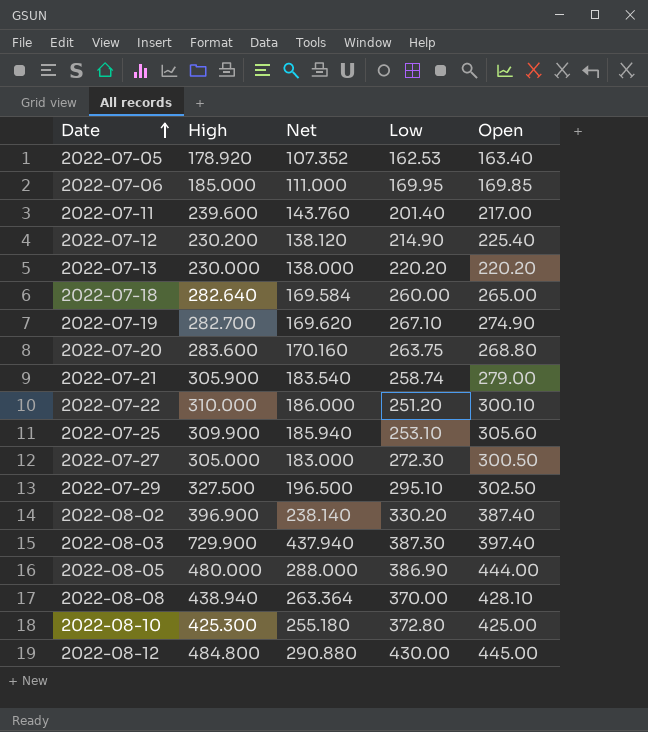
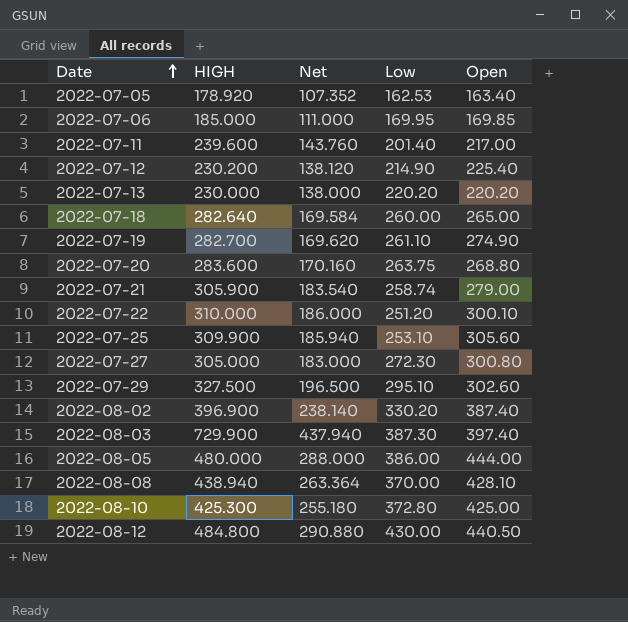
column name: High -> HIGH
2022-07-19 | Low: 267.10 -> 261.10
2022-07-27 | Open: 300.50 -> 300.80
2022-07-29 | Open: 302.50 -> 302.60
2022-08-05 | Low: 386.90 -> 386.00
2022-08-12 | Open: 445.00 -> 440.50

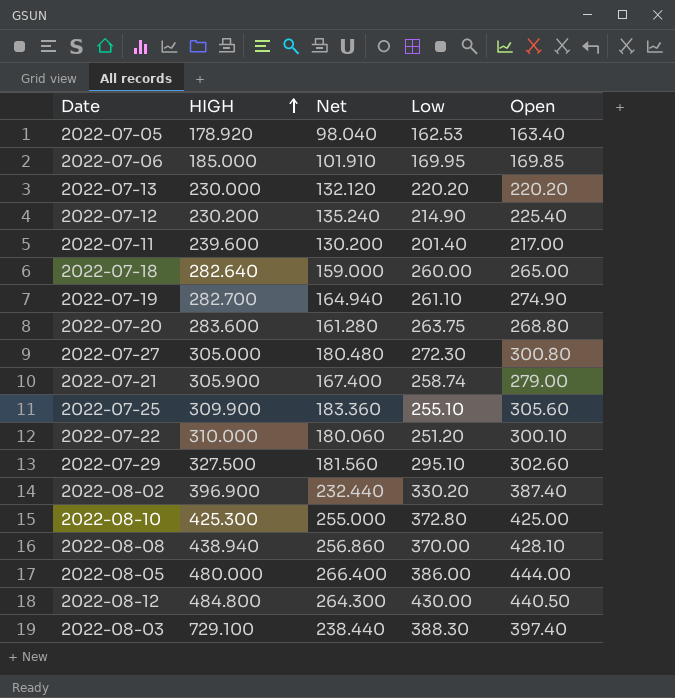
row order: Date ascending -> HIGH ascending
column Net | formula: [HIGH] * 0.6 -> [Open] * 0.6
2022-07-25 | Low: 253.10 -> 255.10
2022-08-03 | HIGH: 729.900 -> 729.100
2022-08-03 | Low: 387.30 -> 388.30

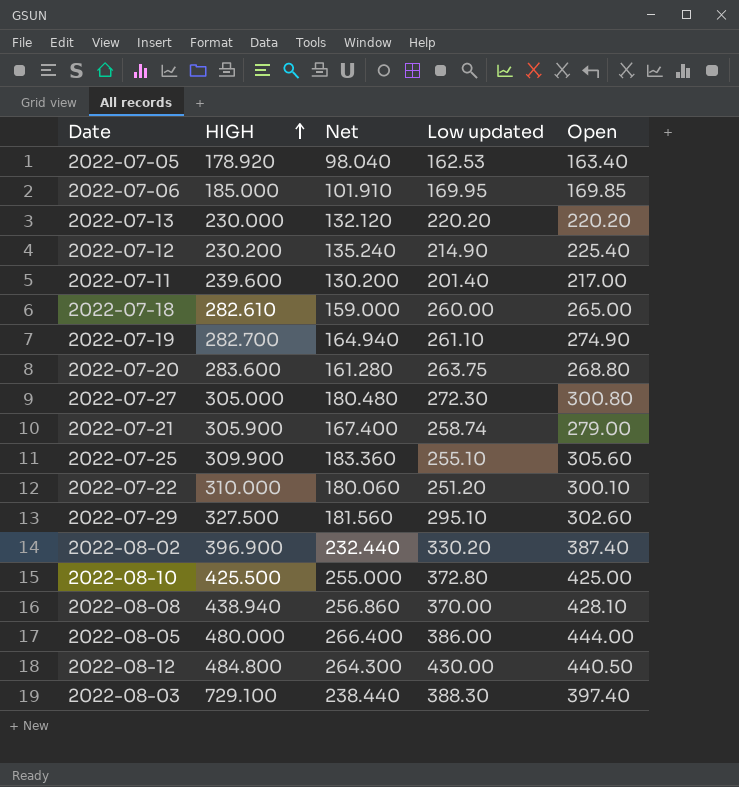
column name: Low -> Low updated
2022-07-18 | HIGH: 282.640 -> 282.610
2022-08-10 | HIGH: 425.300 -> 425.500

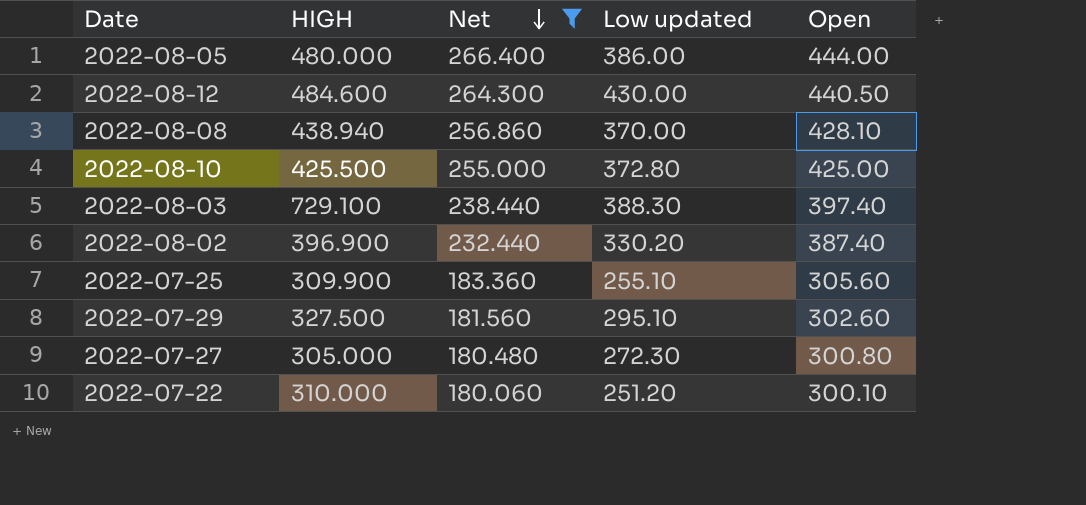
filter: none -> Net >= 180.060
row order: HIGH ascending -> Net descending
2022-08-12 | HIGH: 484.800 -> 484.600

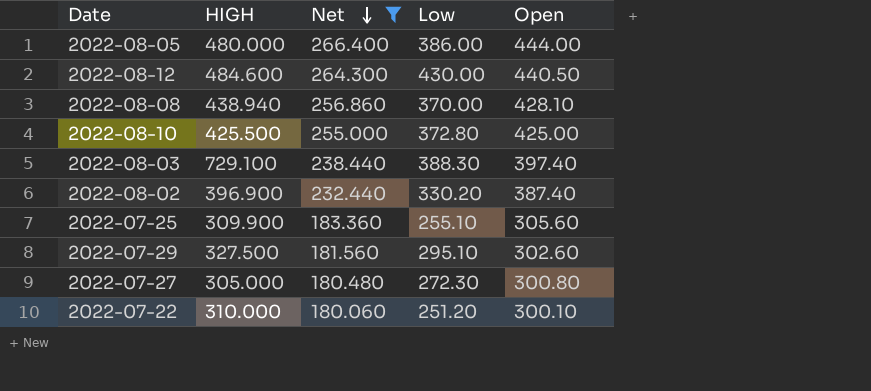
column name: Low updated -> Low

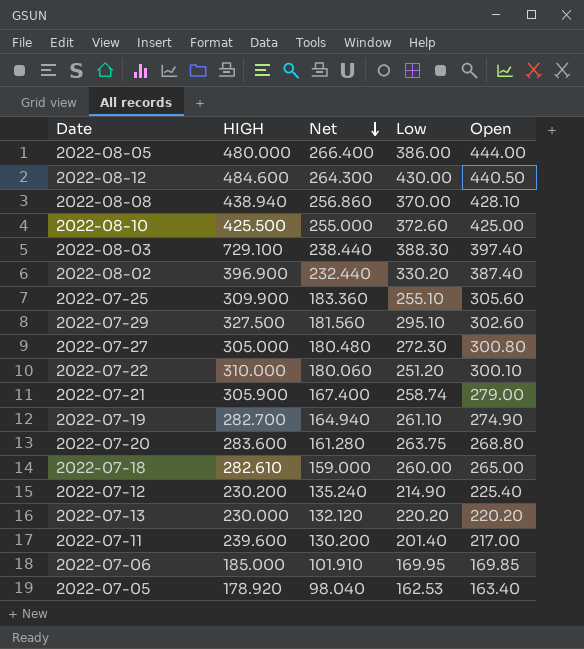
filter: Net >= 180.060 -> none
2022-08-10 | Low: 372.80 -> 372.60

